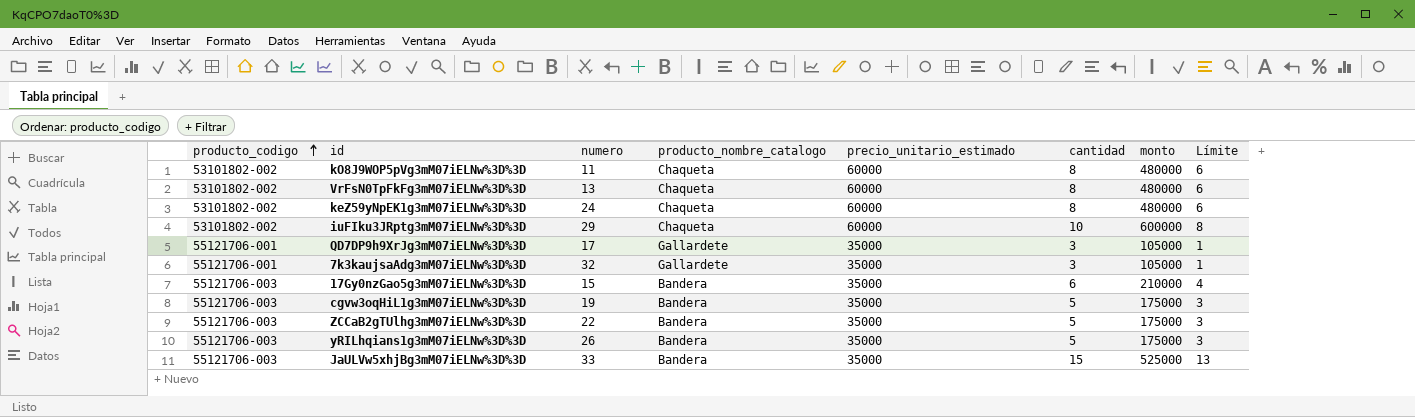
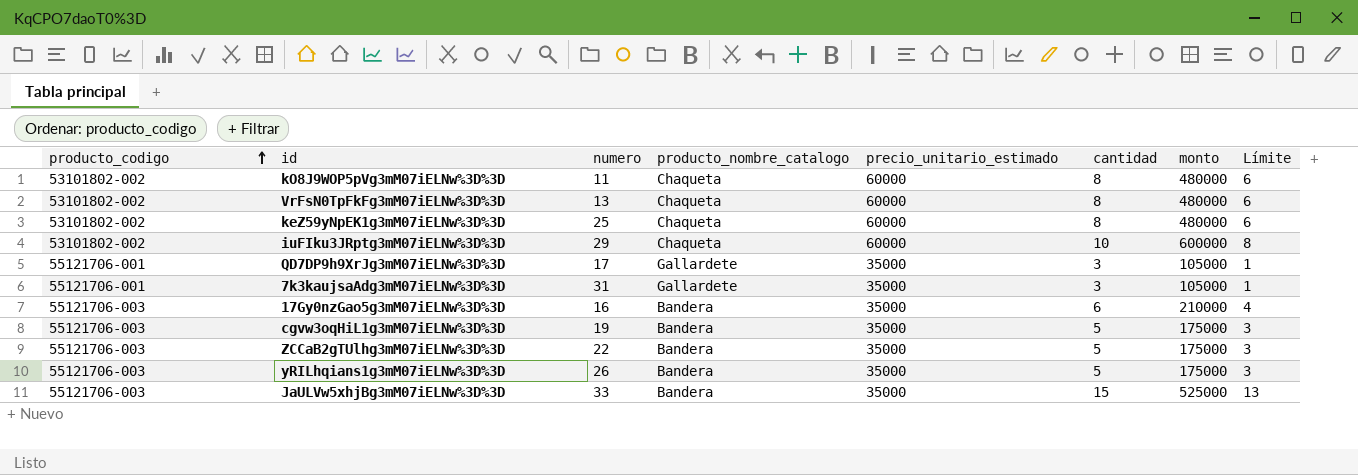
keZ59yNpEK1g3mM07iELNw%3D%3D | numero: 24 -> 25
7k3kaujsaAdg3mM07iELNw%3D%3D | numero: 32 -> 31
17Gy0nzGao5g3mM07iELNw%3D%3D | numero: 15 -> 16

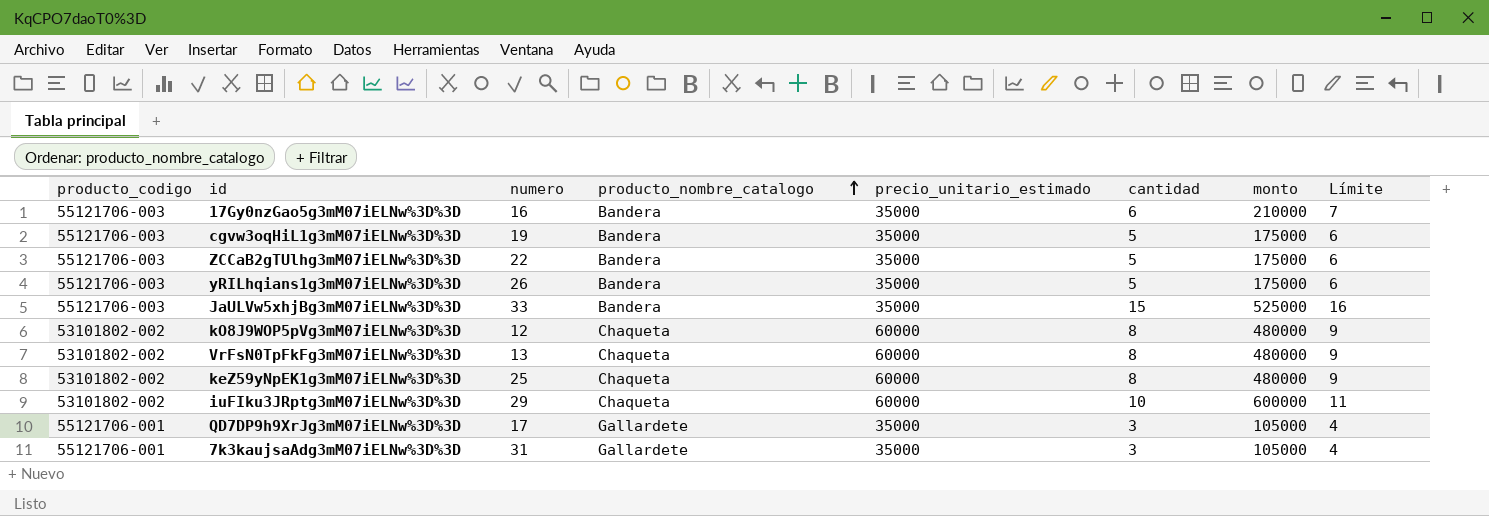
row order: producto_codigo ascending -> producto_nombre_catalogo ascending
column Límite | formula: [cantidad] - 2 -> [cantidad] + 1
kO8J9WOP5pVg3mM07iELNw%3D%3D | numero: 11 -> 12

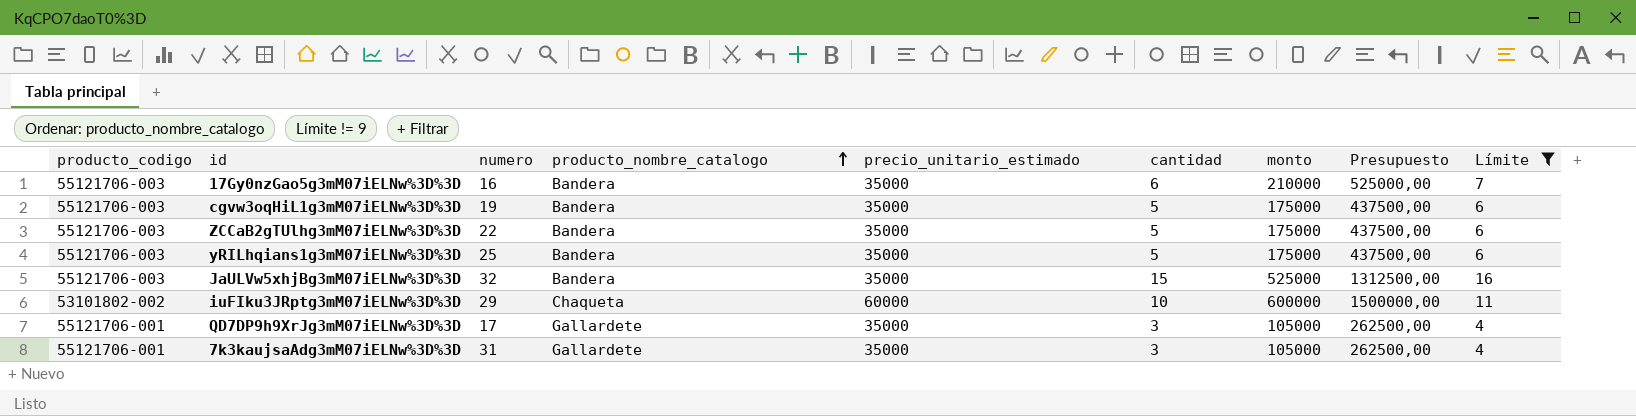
filter: none -> Límite != 9
column Presupuesto | formula: none -> [monto] * 2,5
yRILhqians1g3mM07iELNw%3D%3D | numero: 26 -> 25
JaULVw5xhjBg3mM07iELNw%3D%3D | numero: 33 -> 32

